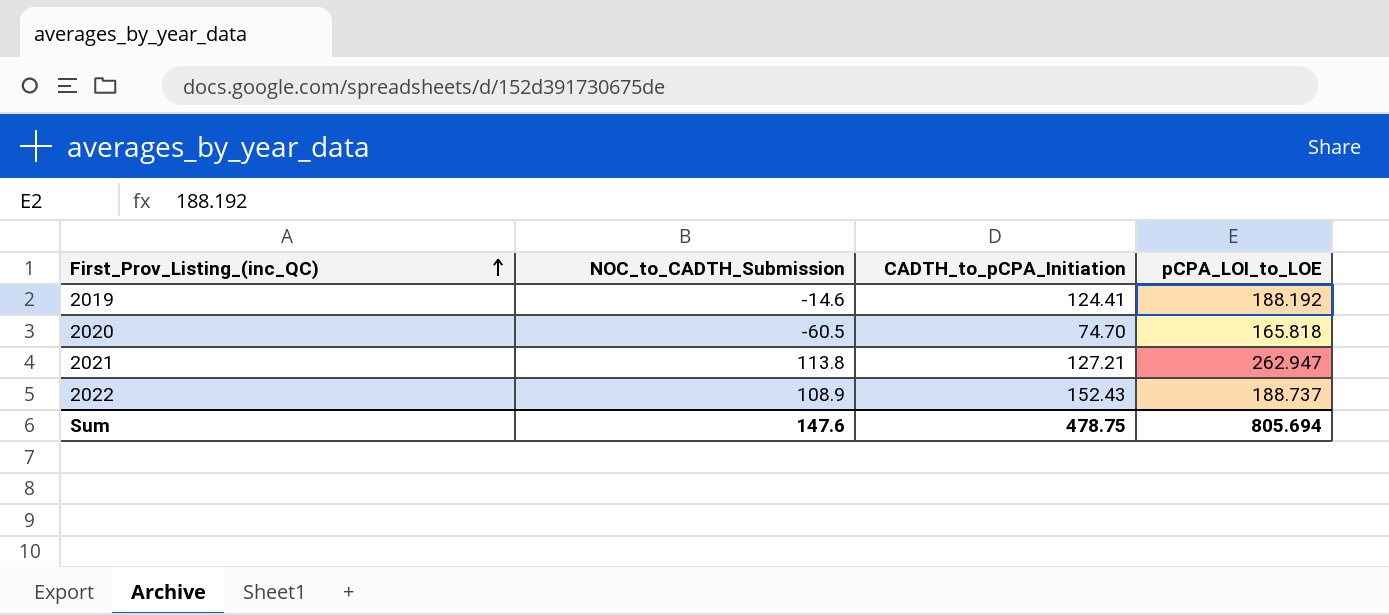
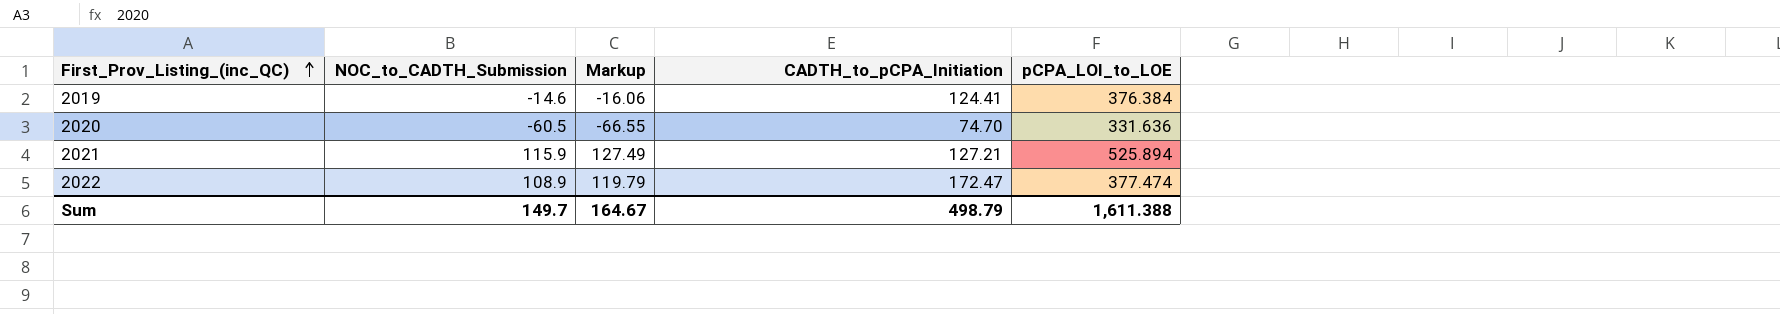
column Markup | formula: none -> [NOC_to_CADTH_Submission] * 1.1
2019 | pCPA_LOI_to_LOE: 188.192 -> 376.384
2020 | pCPA_LOI_to_LOE: 165.818 -> 331.636
2021 | NOC_to_CADTH_Submission: 113.8 -> 115.9
2021 | pCPA_LOI_to_LOE: 262.947 -> 525.894
2022 | CADTH_to_pCPA_Initiation: 152.43 -> 172.47
2022 | pCPA_LOI_to_LOE: 188.737 -> 377.474
Sum | NOC_to_CADTH_Submission: 147.6 -> 149.7
Sum | CADTH_to_pCPA_Initiation: 478.75 -> 498.79
Sum | pCPA_LOI_to_LOE: 805.694 -> 1,611.388

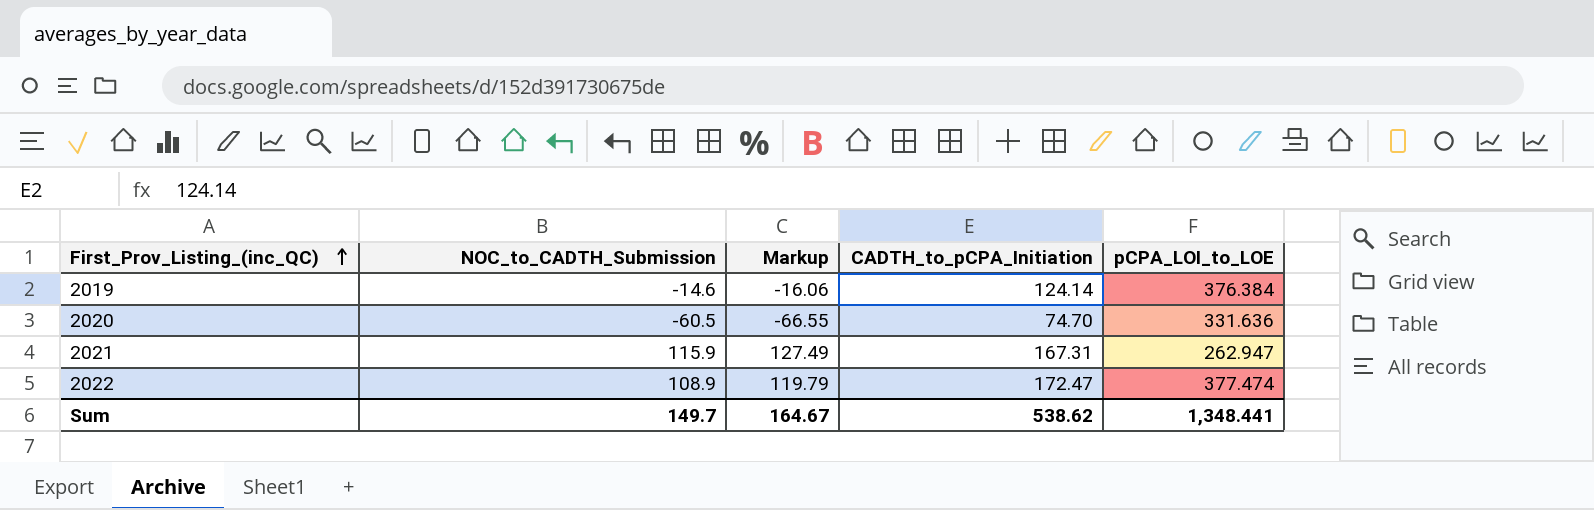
2019 | CADTH_to_pCPA_Initiation: 124.41 -> 124.14
2021 | CADTH_to_pCPA_Initiation: 127.21 -> 167.31
2021 | pCPA_LOI_to_LOE: 525.894 -> 262.947
Sum | CADTH_to_pCPA_Initiation: 498.79 -> 538.62
Sum | pCPA_LOI_to_LOE: 1,611.388 -> 1,348.441

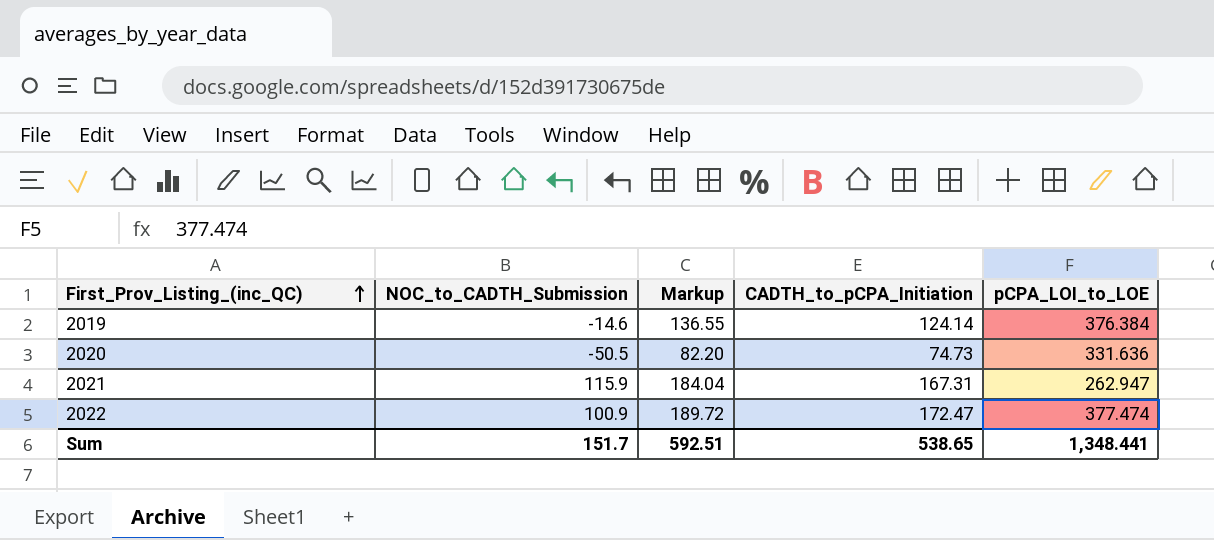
column Markup | formula: [NOC_to_CADTH_Submission] * 1.1 -> [CADTH_to_pCPA_Initiation] * 1.1
2020 | NOC_to_CADTH_Submission: -60.5 -> -50.5
2020 | CADTH_to_pCPA_Initiation: 74.70 -> 74.73
2022 | NOC_to_CADTH_Submission: 108.9 -> 100.9
Sum | NOC_to_CADTH_Submission: 149.7 -> 151.7
Sum | Markup: 164.67 -> 592.51
Sum | CADTH_to_pCPA_Initiation: 538.62 -> 538.65

